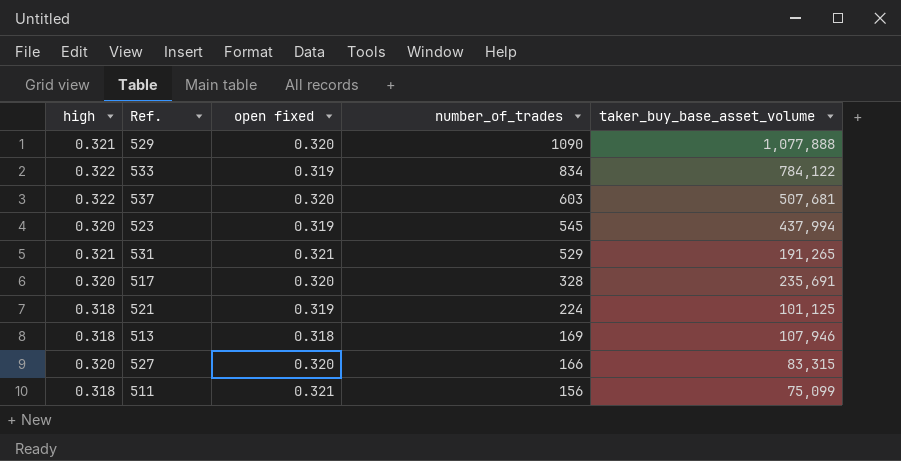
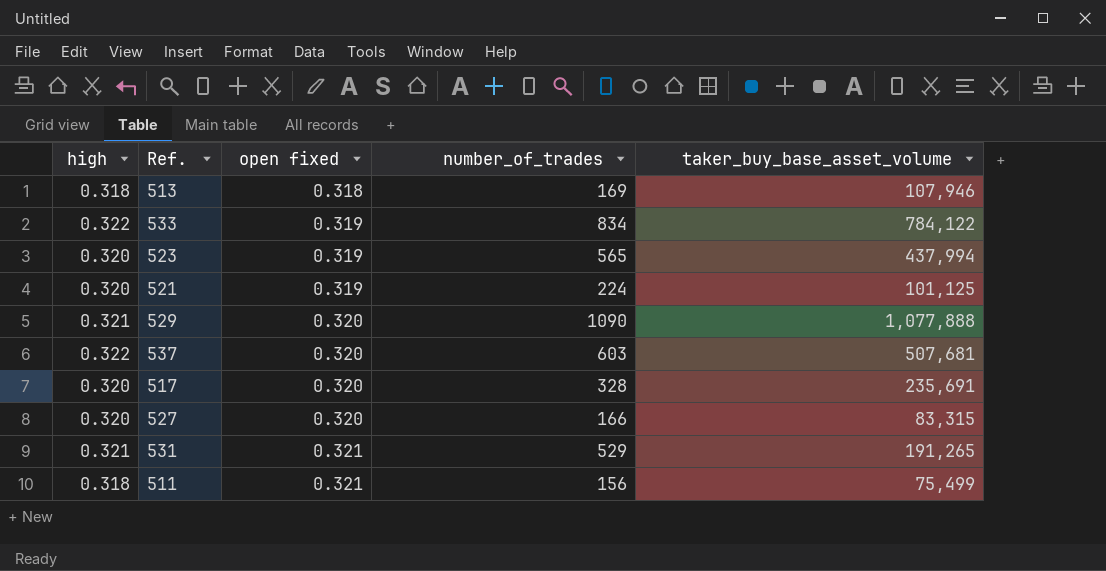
row order: number_of_trades descending -> open fixed ascending
523 | number_of_trades: 545 -> 565
521 | high: 0.318 -> 0.320
511 | taker_buy_base_asset_volume: 75,099 -> 75,499

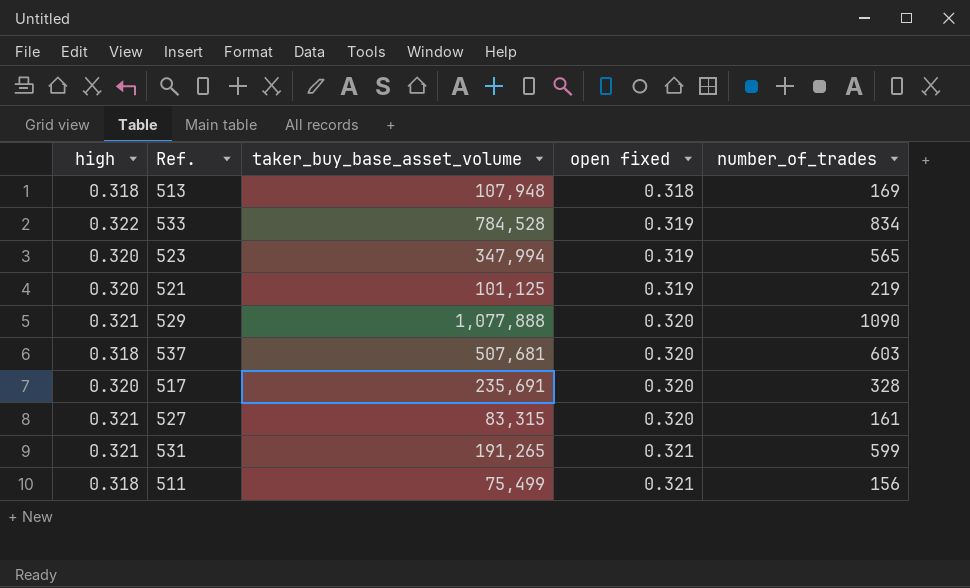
column taker_buy_base_asset_volume | position: 5 -> 3
513 | taker_buy_base_asset_volume: 107,946 -> 107,948
533 | taker_buy_base_asset_volume: 784,122 -> 784,528
523 | taker_buy_base_asset_volume: 437,994 -> 347,994
521 | number_of_trades: 224 -> 219
537 | high: 0.322 -> 0.318
527 | high: 0.320 -> 0.321
527 | number_of_trades: 166 -> 161
531 | number_of_trades: 529 -> 599

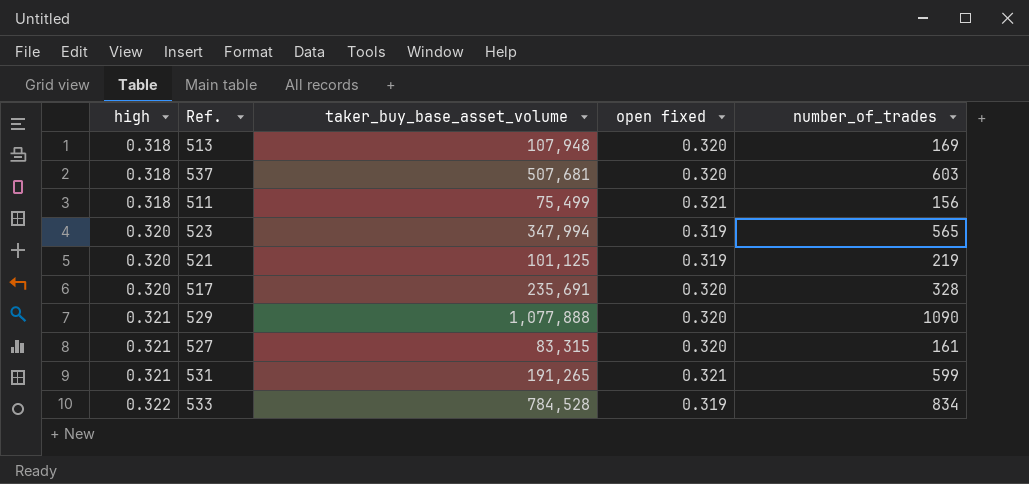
row order: open fixed ascending -> high ascending
513 | open fixed: 0.318 -> 0.320

